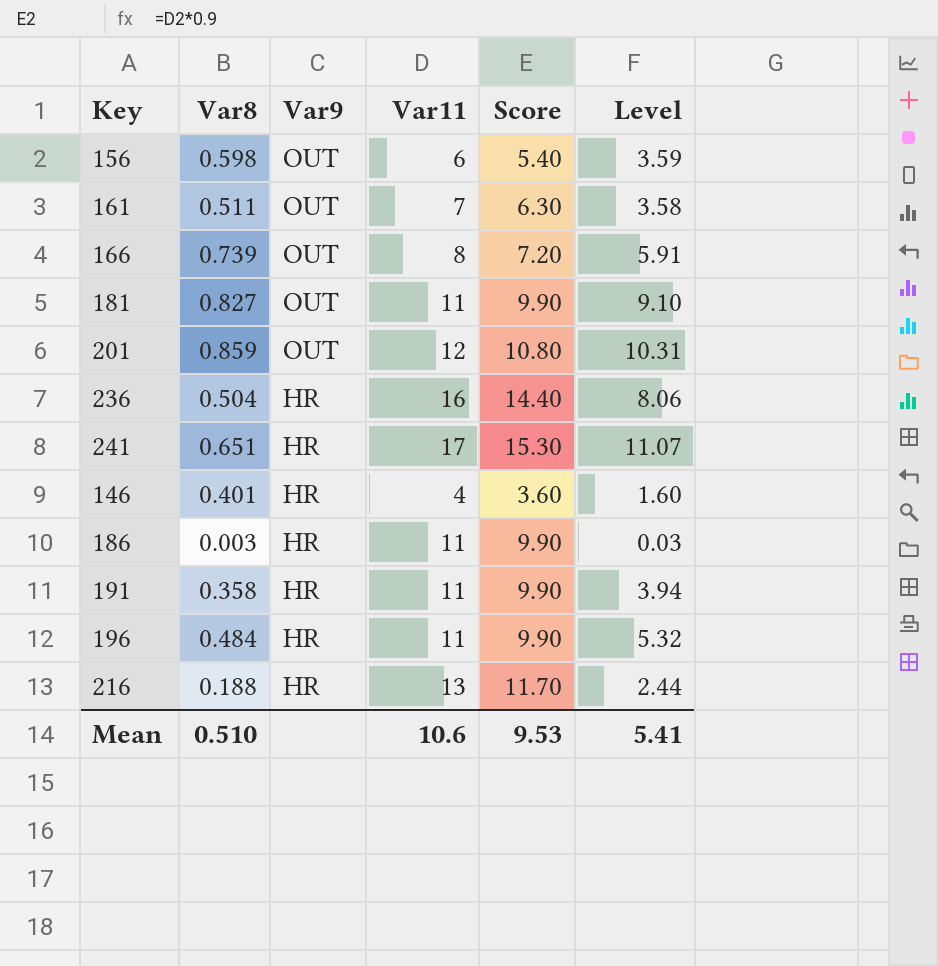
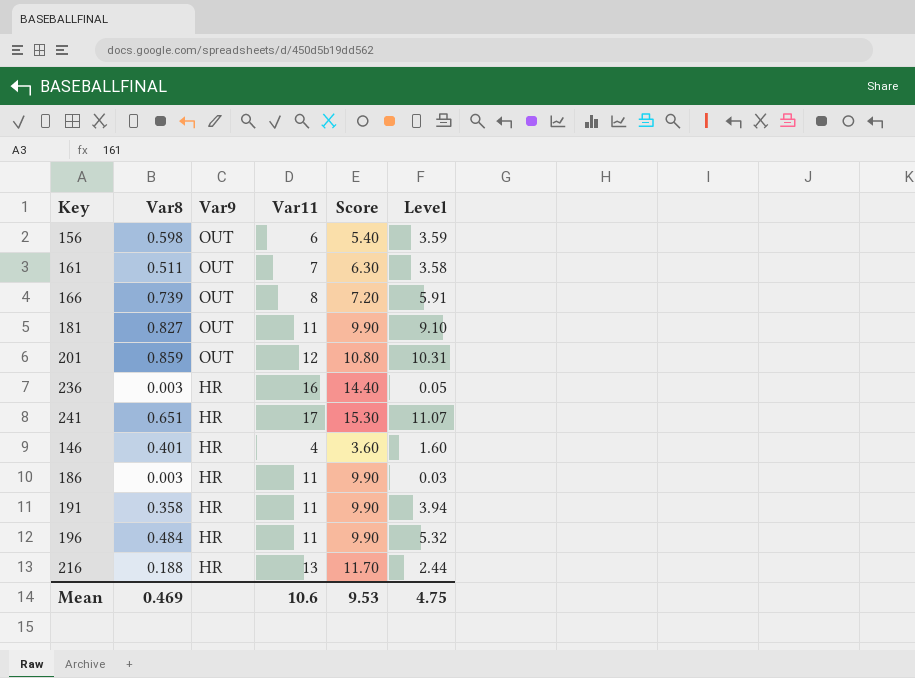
236 | Var8: 0.504 -> 0.003
236 | Level: 8.06 -> 0.05
Mean | Var8: 0.510 -> 0.469
Mean | Level: 5.41 -> 4.75

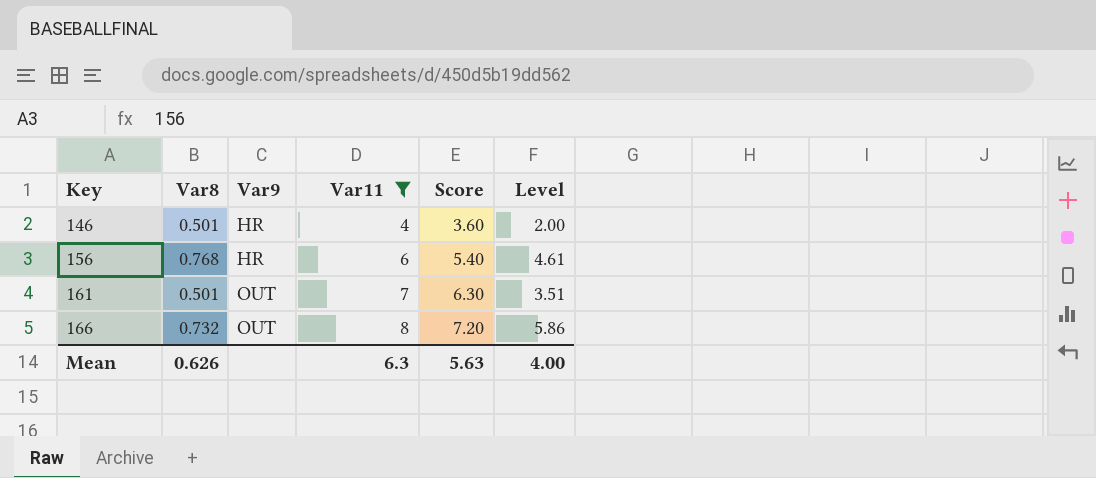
filter: none -> Var11 <= 8
row order: Var9 descending -> Key ascending
146 | Var8: 0.401 -> 0.501
146 | Level: 1.60 -> 2.00
156 | Var8: 0.598 -> 0.768
156 | Var9: OUT -> HR
156 | Level: 3.59 -> 4.61
161 | Var8: 0.511 -> 0.501
161 | Level: 3.58 -> 3.51
166 | Var8: 0.739 -> 0.732
166 | Level: 5.91 -> 5.86
Mean | Var8: 0.469 -> 0.626
Mean | Var11: 10.6 -> 6.3
Mean | Score: 9.53 -> 5.63
Mean | Level: 4.75 -> 4.00

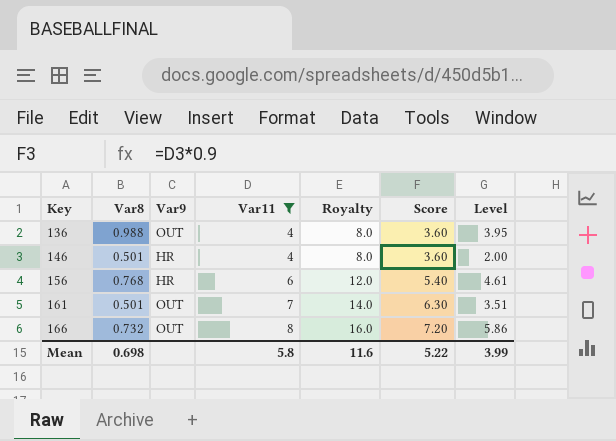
column Royalty | formula: none -> [Var11] * 2
row 136: none -> 0.988 | OUT | 4 | 8.0 | 3.60 | 3.95
Mean | Var8: 0.626 -> 0.698
Mean | Var11: 6.3 -> 5.8
Mean | Score: 5.63 -> 5.22
Mean | Level: 4.00 -> 3.99

